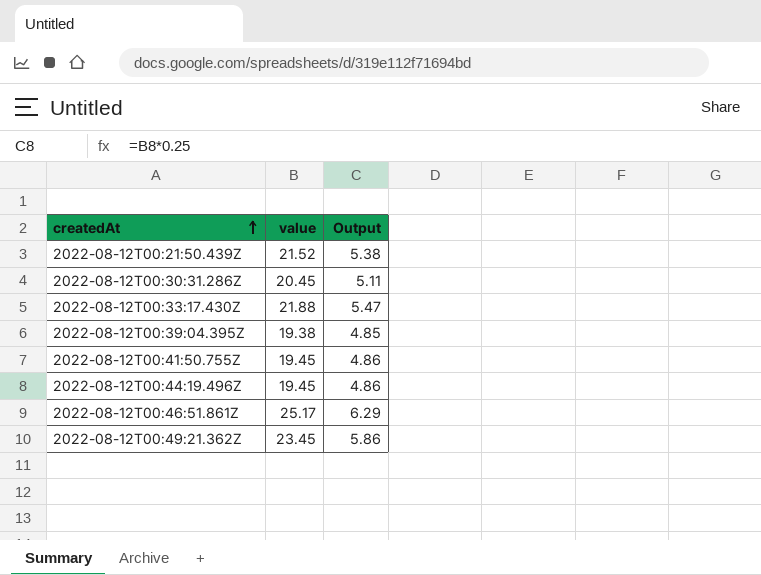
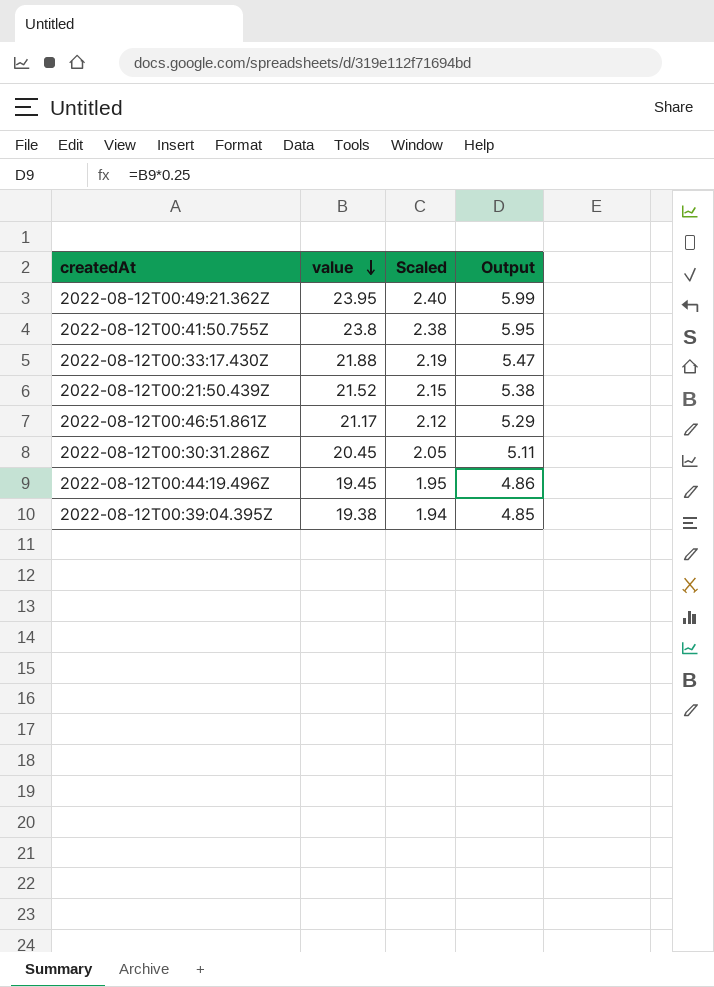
row order: createdAt ascending -> value descending
column Scaled | formula: none -> [value] * 0.1
2022-08-12T00:49:21.362Z | value: 23.45 -> 23.95
2022-08-12T00:49:21.362Z | Output: 5.86 -> 5.99
2022-08-12T00:41:50.755Z | value: 19.45 -> 23.8
2022-08-12T00:41:50.755Z | Output: 4.86 -> 5.95
2022-08-12T00:46:51.861Z | value: 25.17 -> 21.17
2022-08-12T00:46:51.861Z | Output: 6.29 -> 5.29

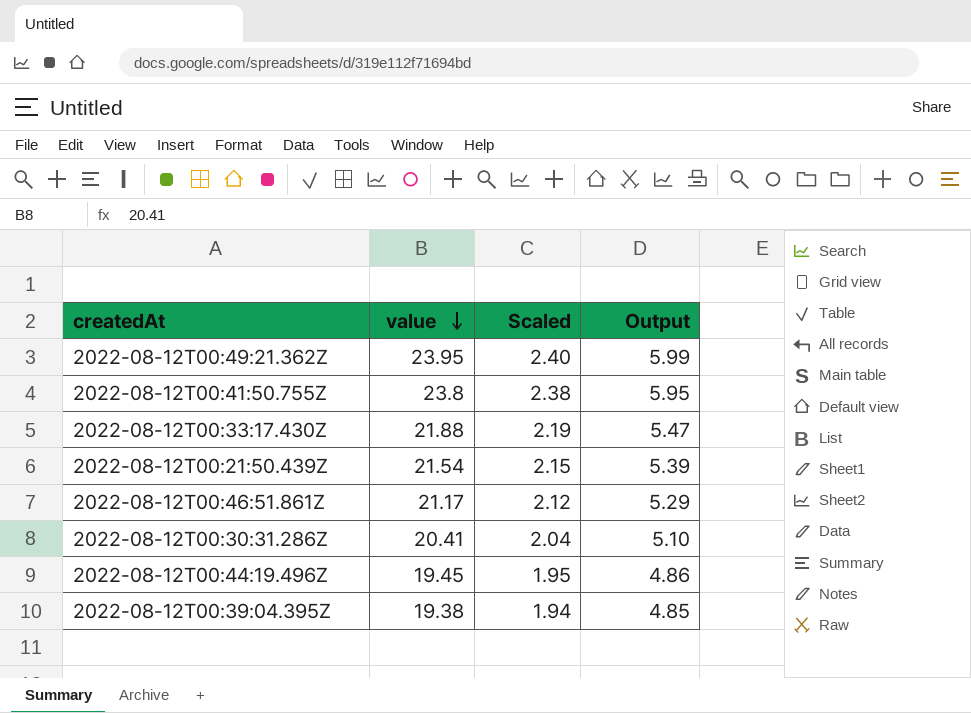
2022-08-12T00:21:50.439Z | value: 21.52 -> 21.54
2022-08-12T00:21:50.439Z | Output: 5.38 -> 5.39
2022-08-12T00:30:31.286Z | value: 20.45 -> 20.41
2022-08-12T00:30:31.286Z | Scaled: 2.05 -> 2.04
2022-08-12T00:30:31.286Z | Output: 5.11 -> 5.10

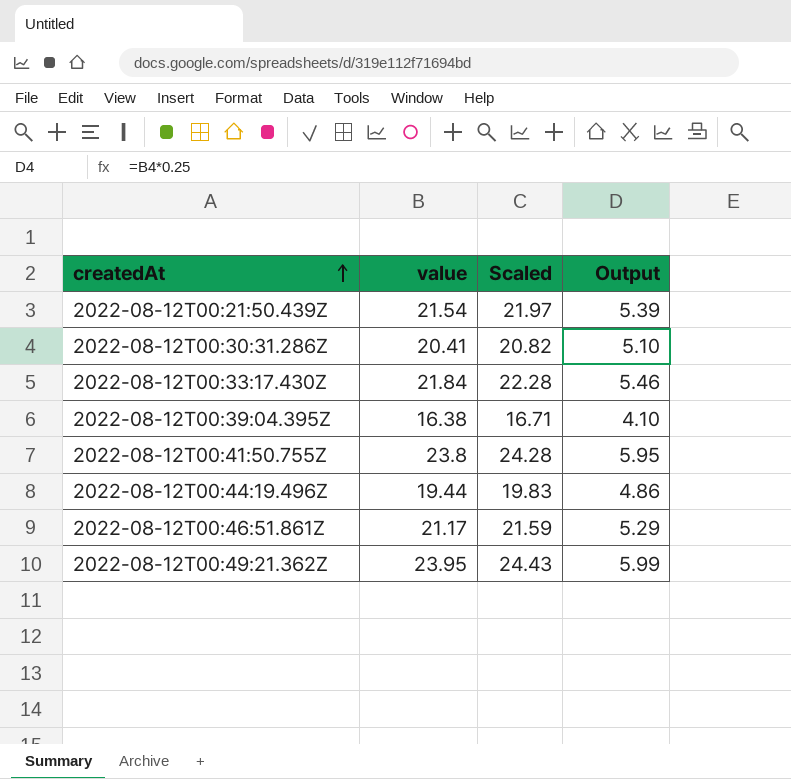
row order: value descending -> createdAt ascending
column Scaled | formula: [value] * 0.1 -> [value] * 1.02
2022-08-12T00:33:17.430Z | value: 21.88 -> 21.84
2022-08-12T00:33:17.430Z | Output: 5.47 -> 5.46
2022-08-12T00:39:04.395Z | value: 19.38 -> 16.38
2022-08-12T00:39:04.395Z | Output: 4.85 -> 4.10
2022-08-12T00:44:19.496Z | value: 19.45 -> 19.44

